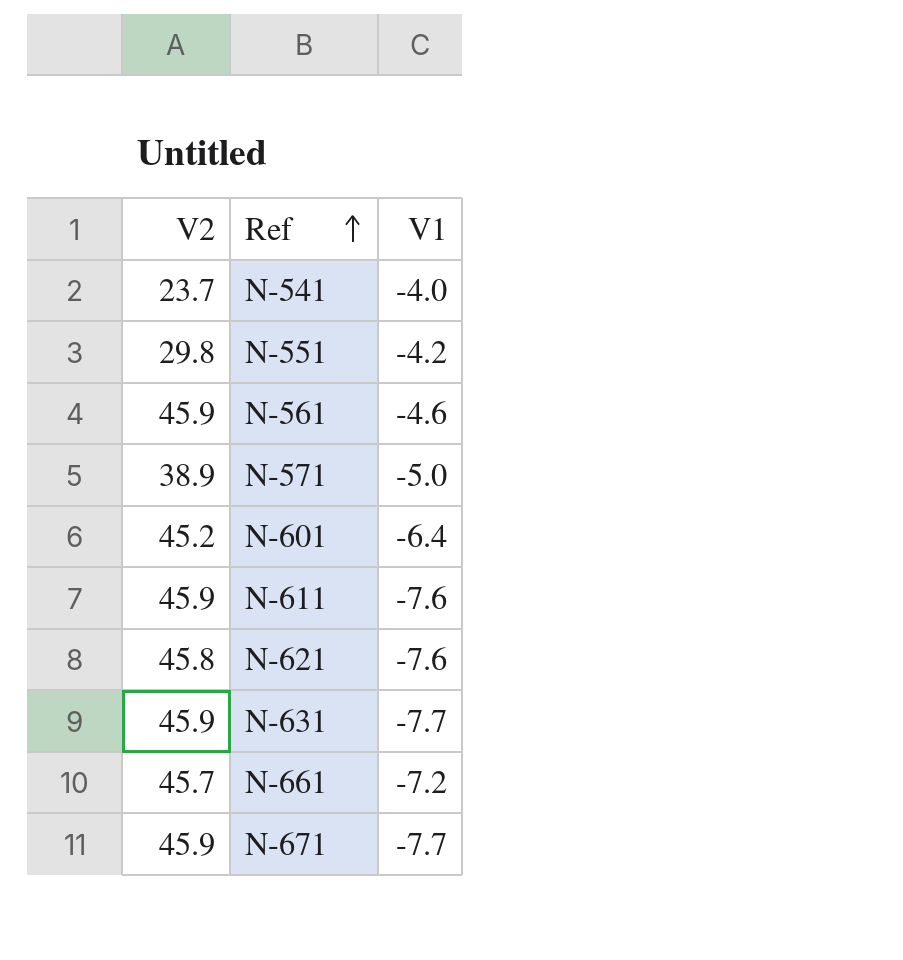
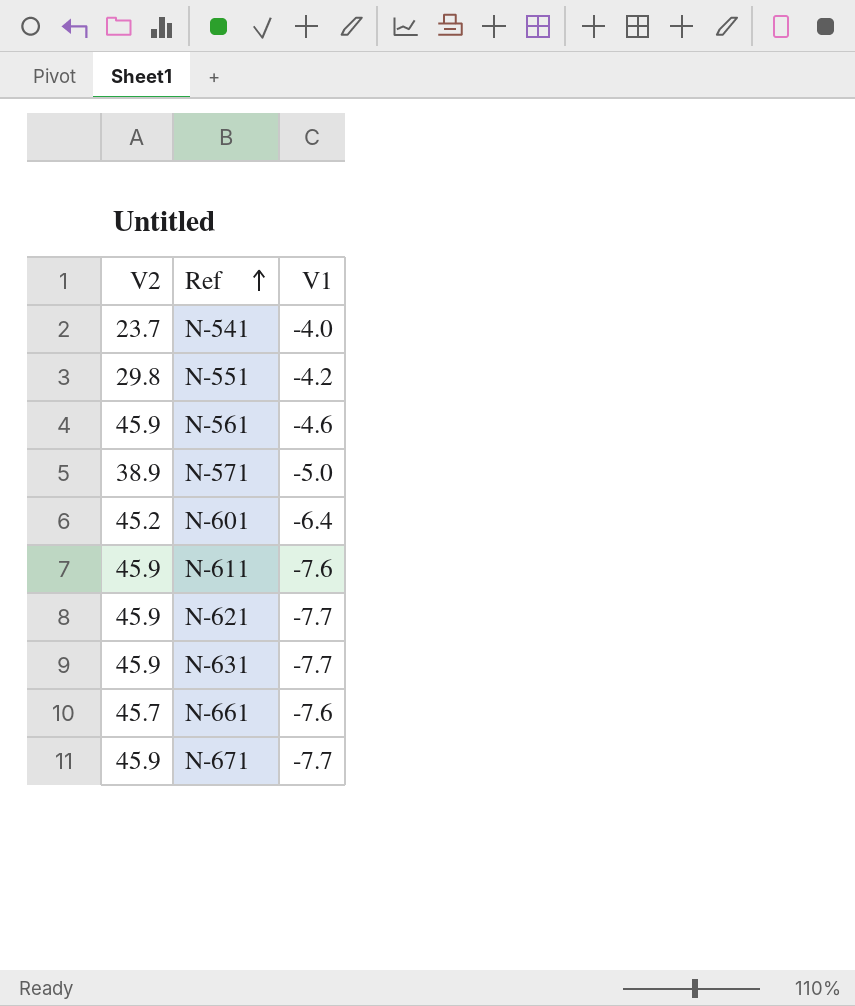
N-621 | V2: 45.8 -> 45.9
N-621 | V1: -7.6 -> -7.7
N-661 | V1: -7.2 -> -7.6

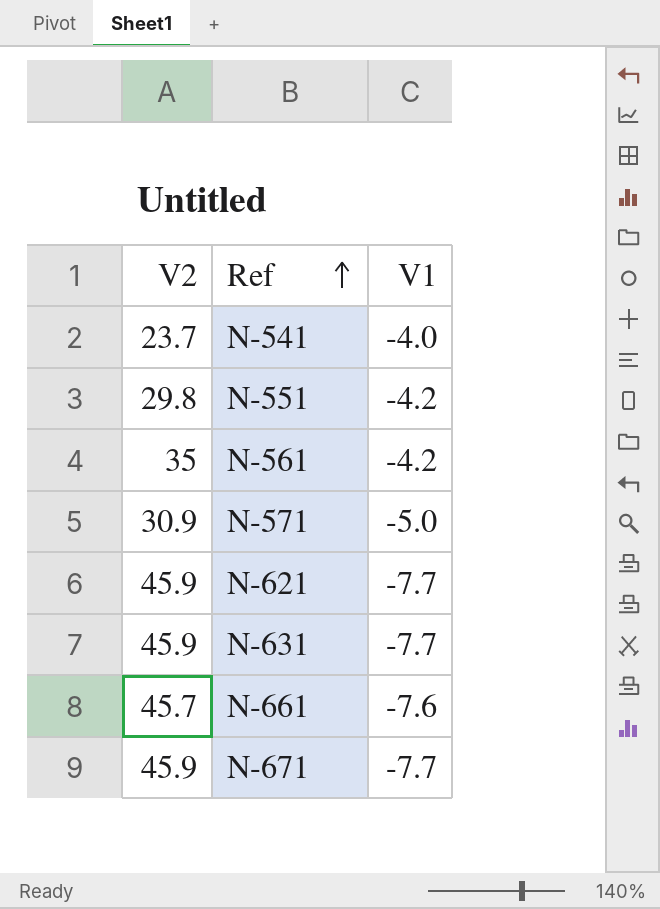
row N-601: 45.2 | -6.4 -> none
row N-611: 45.9 | -7.6 -> none
N-561 | V2: 45.9 -> 35
N-561 | V1: -4.6 -> -4.2
N-571 | V2: 38.9 -> 30.9

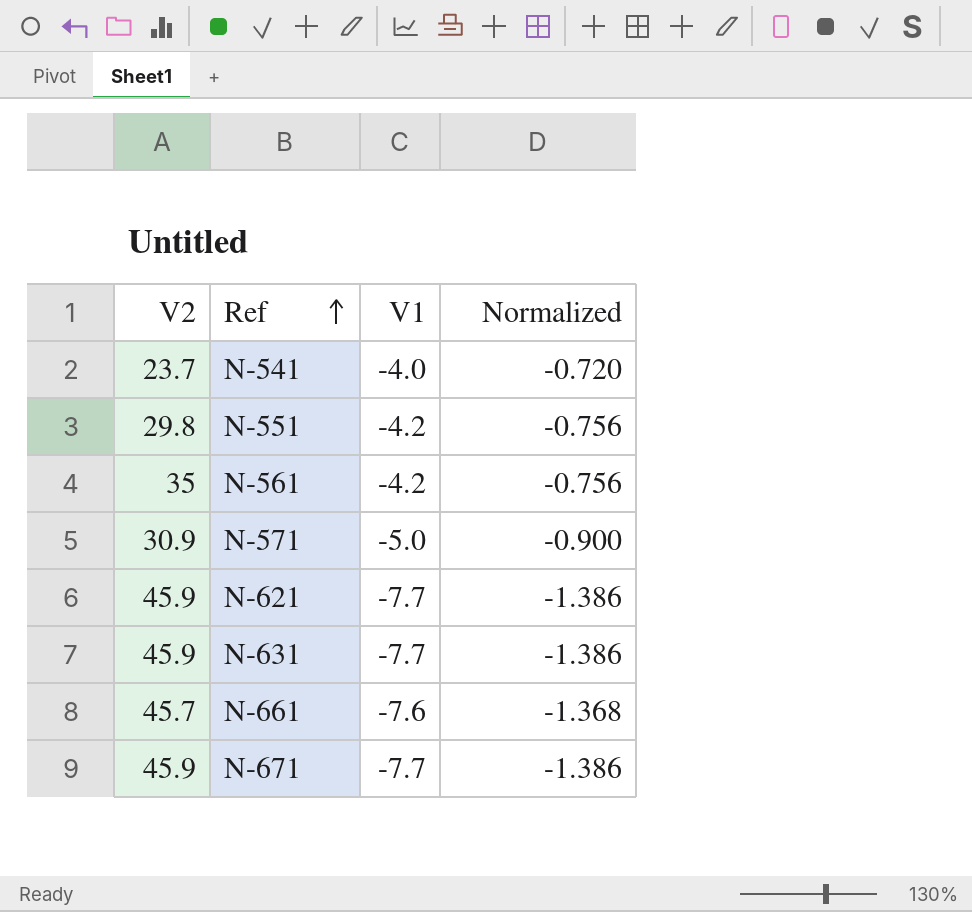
column Normalized | formula: none -> [V1] * 0.18

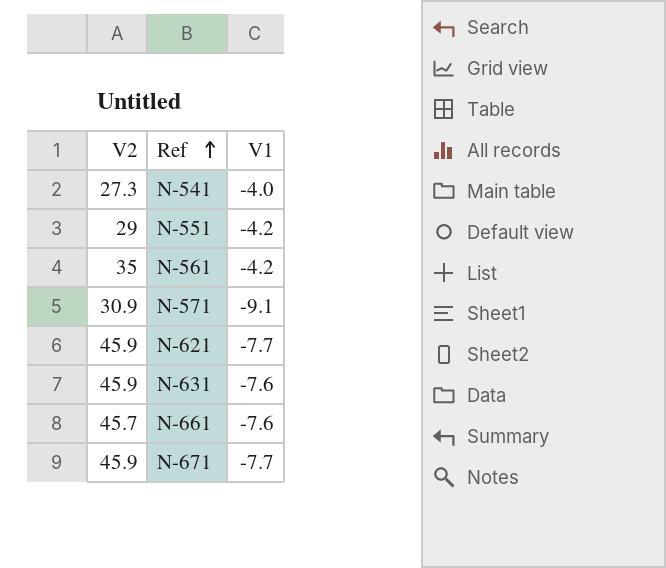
column Normalized | formula: [V1] * 0.18 -> none
N-541 | V2: 23.7 -> 27.3
N-551 | V2: 29.8 -> 29
N-571 | V1: -5.0 -> -9.1
N-631 | V1: -7.7 -> -7.6

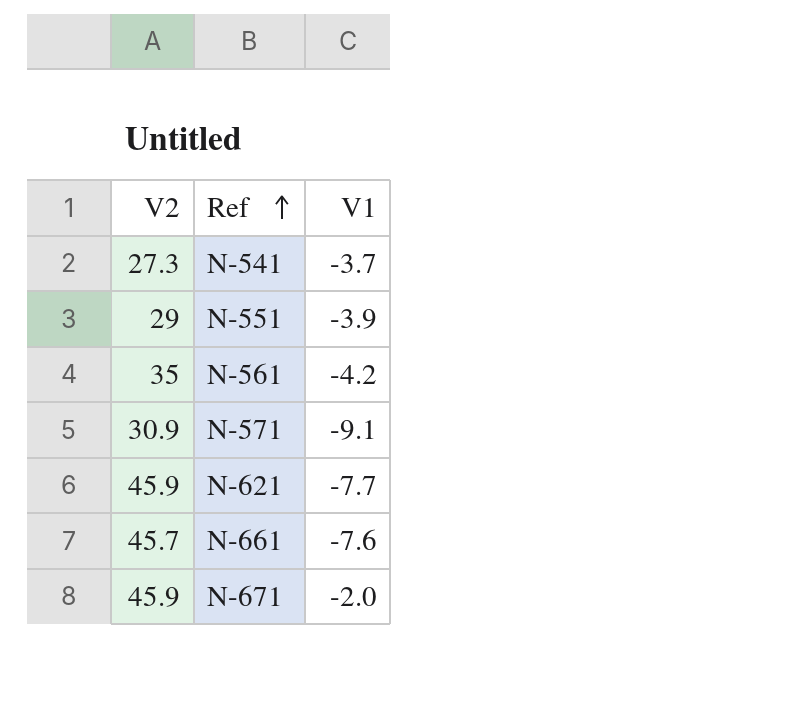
row N-631: 45.9 | -7.6 -> none
N-541 | V1: -4.0 -> -3.7
N-551 | V1: -4.2 -> -3.9
N-671 | V1: -7.7 -> -2.0

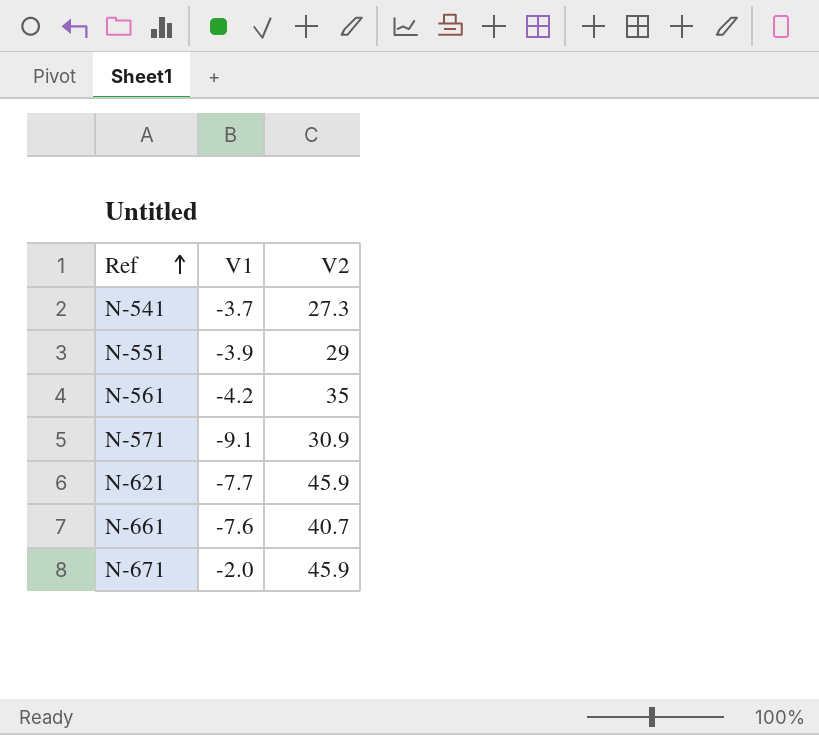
column V2 | position: 1 -> 3
N-661 | V2: 45.7 -> 40.7

